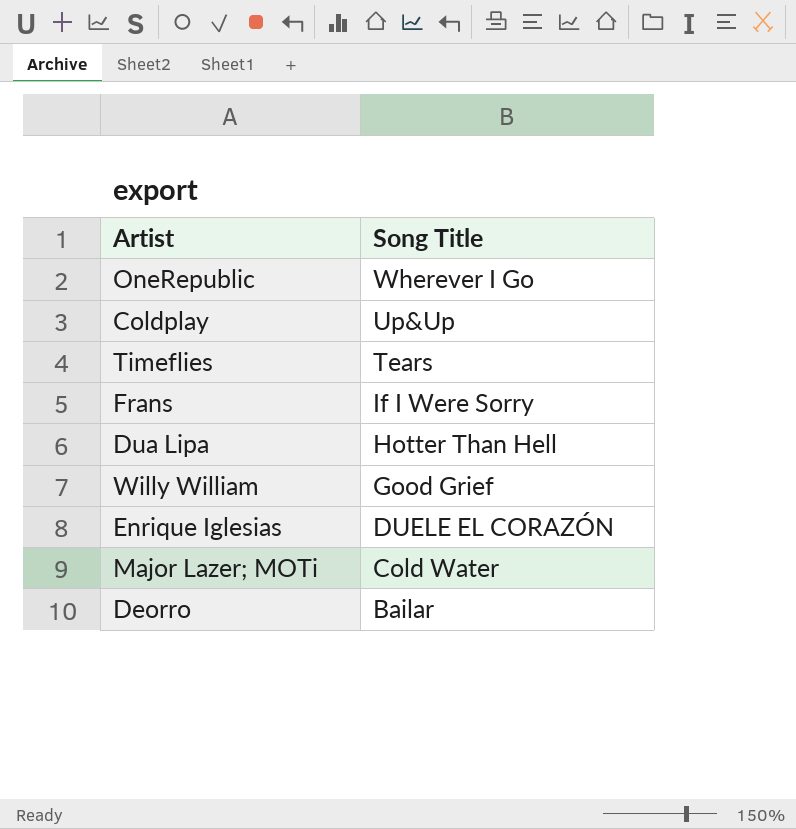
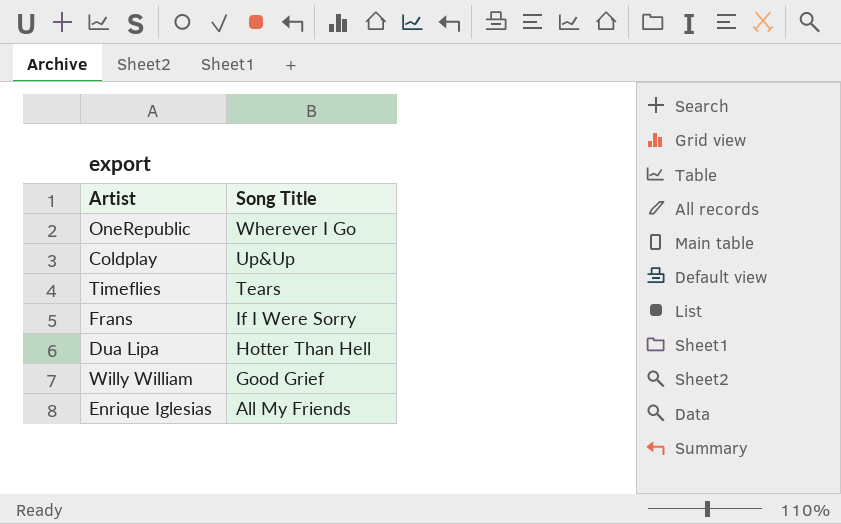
row Major Lazer; MOTi: Cold Water -> none
row Deorro: Bailar -> none
Enrique Iglesias | Song Title: DUELE EL CORAZÓN -> All My Friends

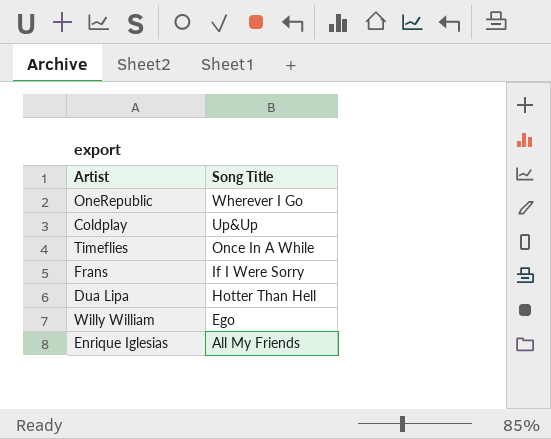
Timeflies | Song Title: Tears -> Once In A While
Willy William | Song Title: Good Grief -> Ego

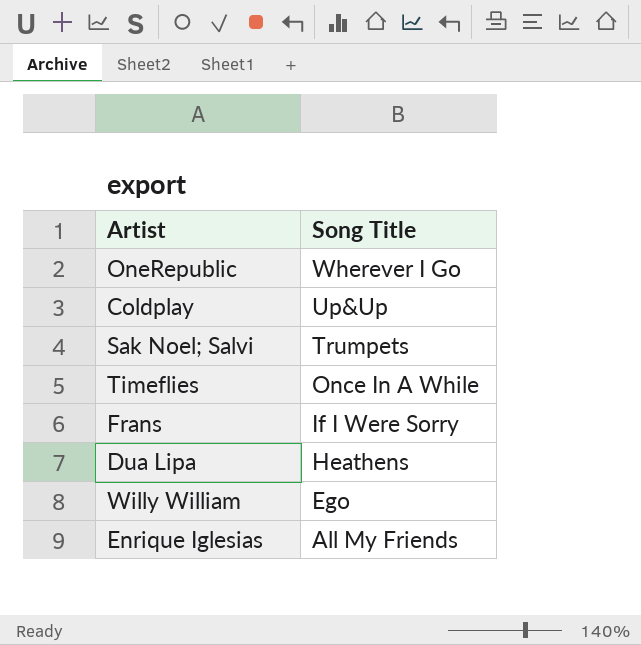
row Sak Noel; Salvi: none -> Trumpets
Dua Lipa | Song Title: Hotter Than Hell -> Heathens

